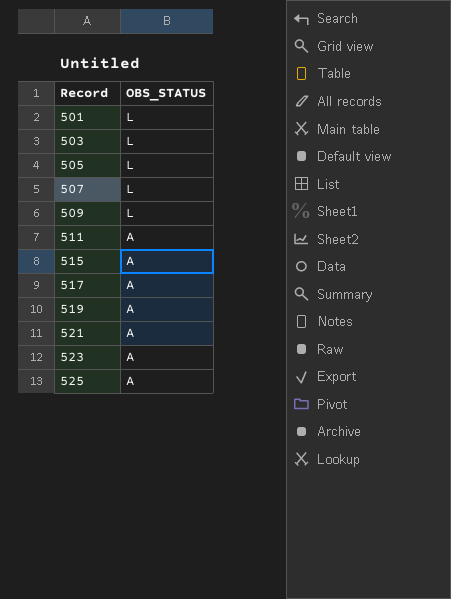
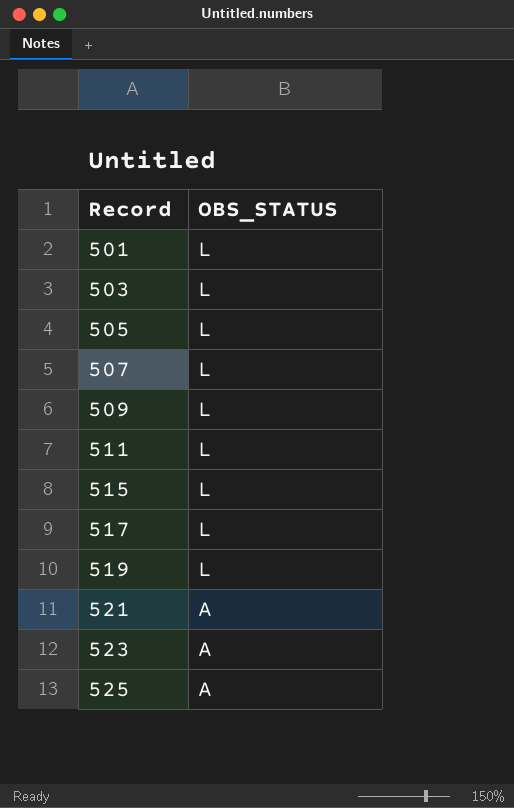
511 | OBS_STATUS: A -> L
515 | OBS_STATUS: A -> L
517 | OBS_STATUS: A -> L
519 | OBS_STATUS: A -> L

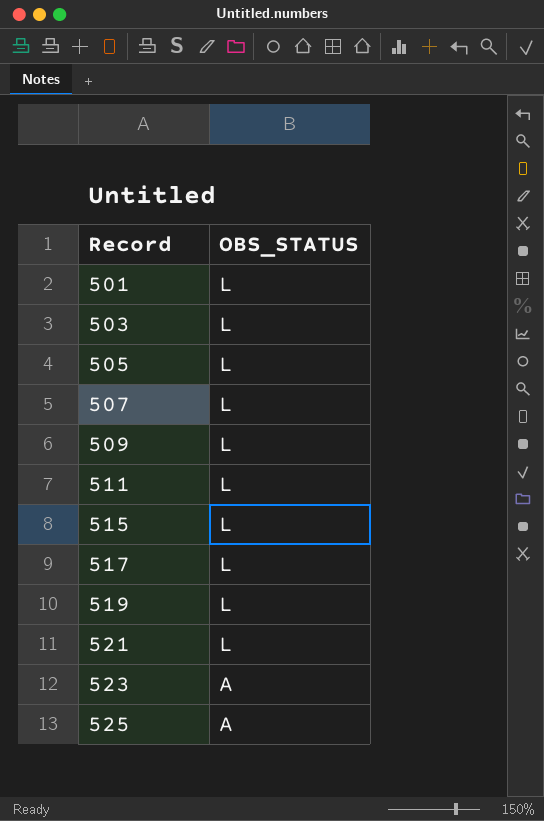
521 | OBS_STATUS: A -> L

